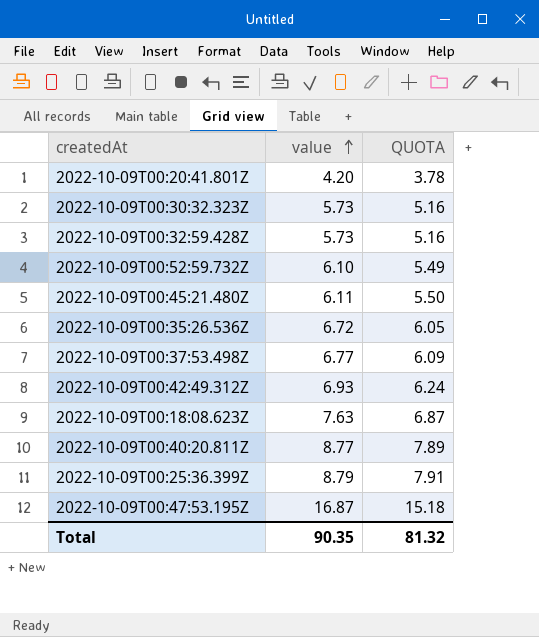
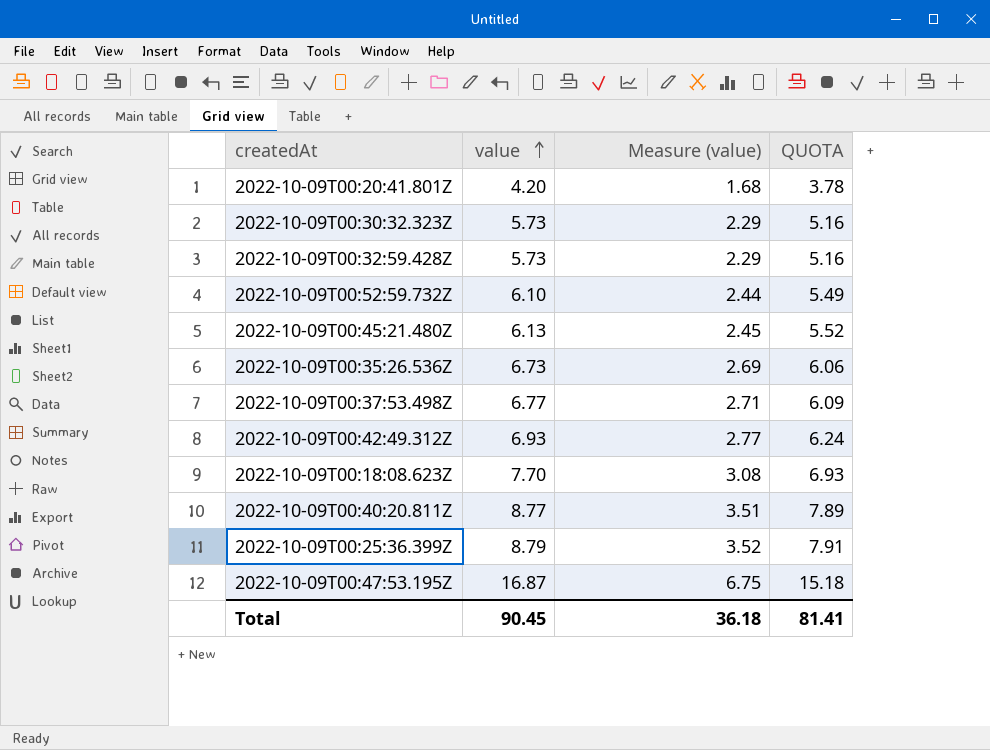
column Measure (value) | formula: none -> [value] * 0.4
2022-10-09T00:45:21.480Z | value: 6.11 -> 6.13
2022-10-09T00:45:21.480Z | QUOTA: 5.50 -> 5.52
2022-10-09T00:35:26.536Z | value: 6.72 -> 6.73
2022-10-09T00:35:26.536Z | QUOTA: 6.05 -> 6.06
2022-10-09T00:18:08.623Z | value: 7.63 -> 7.70
2022-10-09T00:18:08.623Z | QUOTA: 6.87 -> 6.93
Total | value: 90.35 -> 90.45
Total | QUOTA: 81.32 -> 81.41

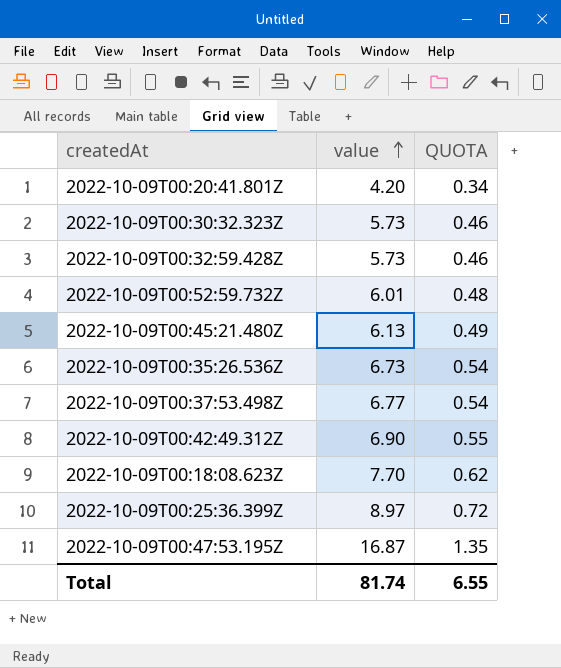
column Measure (value) | formula: [value] * 0.4 -> none
column QUOTA | formula: [value] * 0.9 -> [value] * 0.08
row 2022-10-09T00:40:20.811Z: 8.77 | 3.51 | 7.89 -> none
2022-10-09T00:52:59.732Z | value: 6.10 -> 6.01
2022-10-09T00:42:49.312Z | value: 6.93 -> 6.90
2022-10-09T00:25:36.399Z | value: 8.79 -> 8.97
Total | value: 90.45 -> 81.74
Total | QUOTA: 81.41 -> 6.55

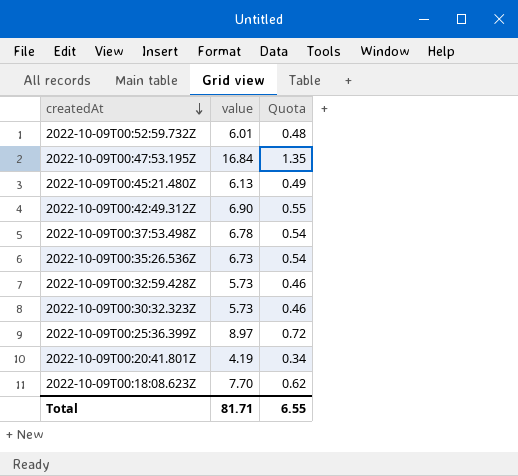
row order: value ascending -> createdAt descending
column name: QUOTA -> Quota
2022-10-09T00:47:53.195Z | value: 16.87 -> 16.84
2022-10-09T00:37:53.498Z | value: 6.77 -> 6.78
2022-10-09T00:20:41.801Z | value: 4.20 -> 4.19
Total | value: 81.74 -> 81.71

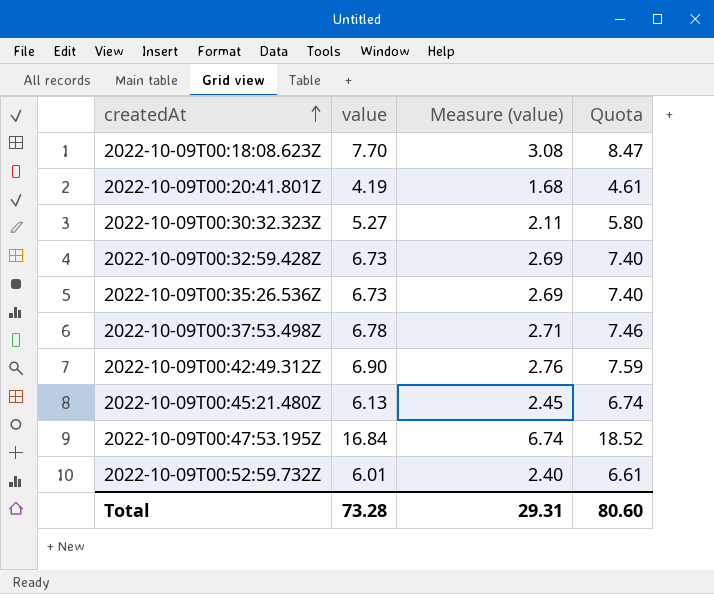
row order: createdAt descending -> createdAt ascending
column Measure (value) | formula: none -> [value] * 0.4
column Quota | formula: [value] * 0.08 -> [value] * 1.1
row 2022-10-09T00:25:36.399Z: 8.97 | 0.72 -> none
2022-10-09T00:30:32.323Z | value: 5.73 -> 5.27
2022-10-09T00:32:59.428Z | value: 5.73 -> 6.73
Total | value: 81.71 -> 73.28
Total | Quota: 6.55 -> 80.60

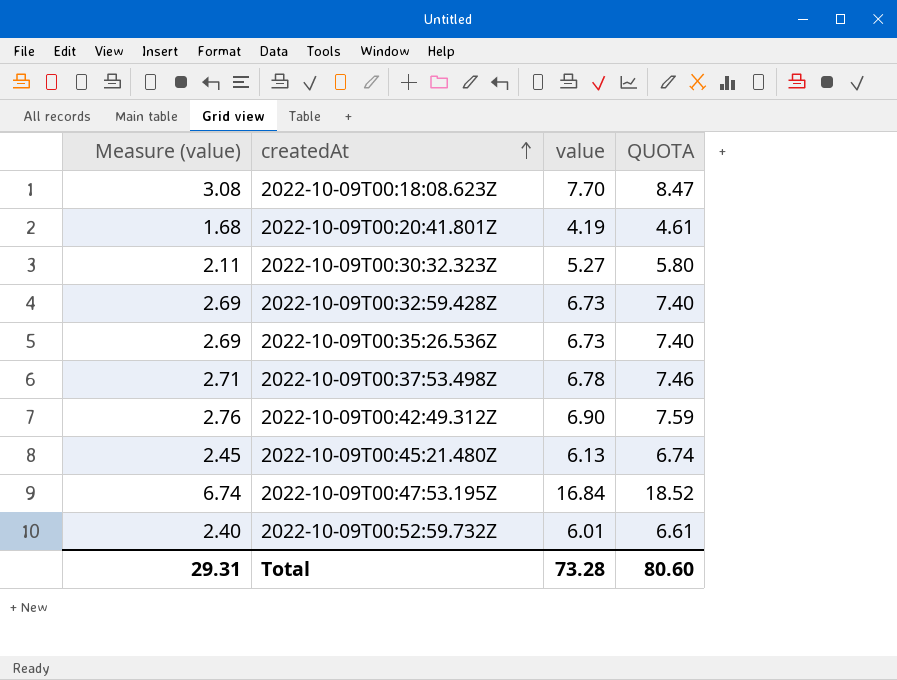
column Measure (value) | position: 3 -> 1
column name: Quota -> QUOTA

